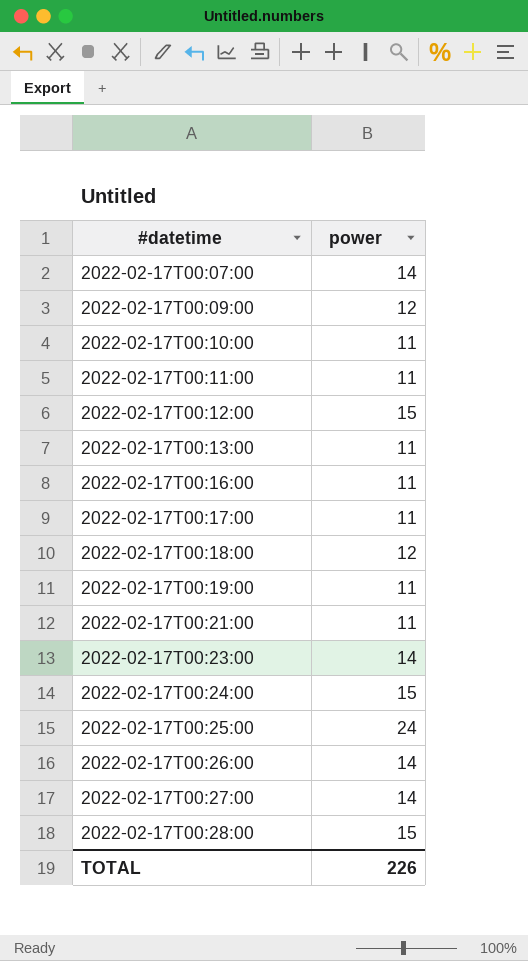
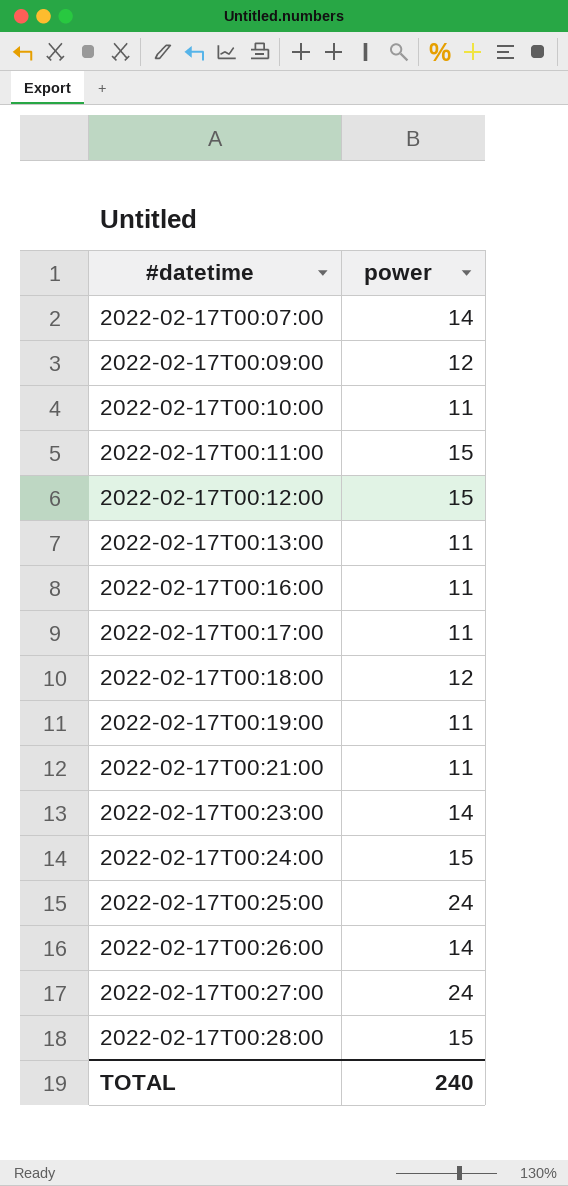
2022-02-17T00:11:00 | power: 11 -> 15
2022-02-17T00:27:00 | power: 14 -> 24
TOTAL | power: 226 -> 240

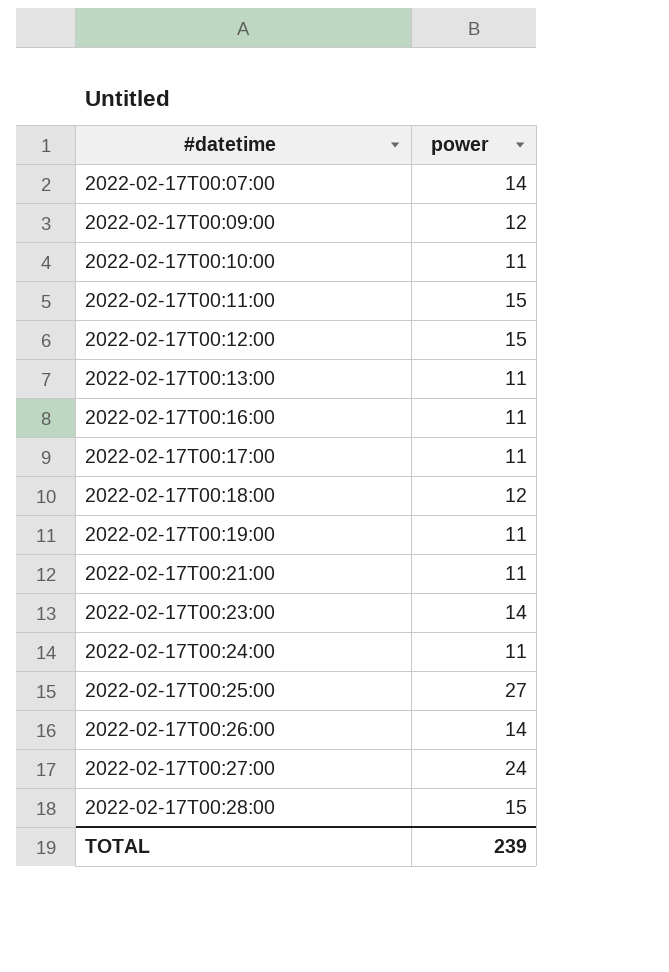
2022-02-17T00:24:00 | power: 15 -> 11
2022-02-17T00:25:00 | power: 24 -> 27
TOTAL | power: 240 -> 239

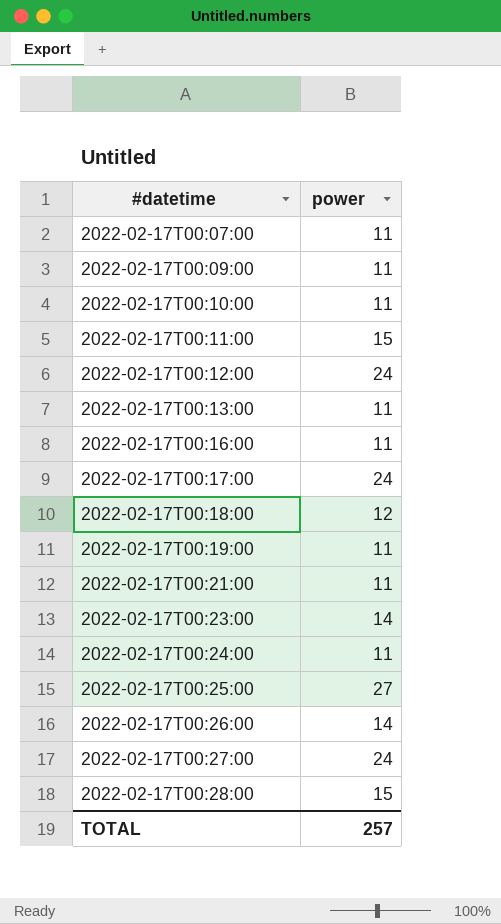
2022-02-17T00:07:00 | power: 14 -> 11
2022-02-17T00:09:00 | power: 12 -> 11
2022-02-17T00:12:00 | power: 15 -> 24
2022-02-17T00:17:00 | power: 11 -> 24
TOTAL | power: 239 -> 257

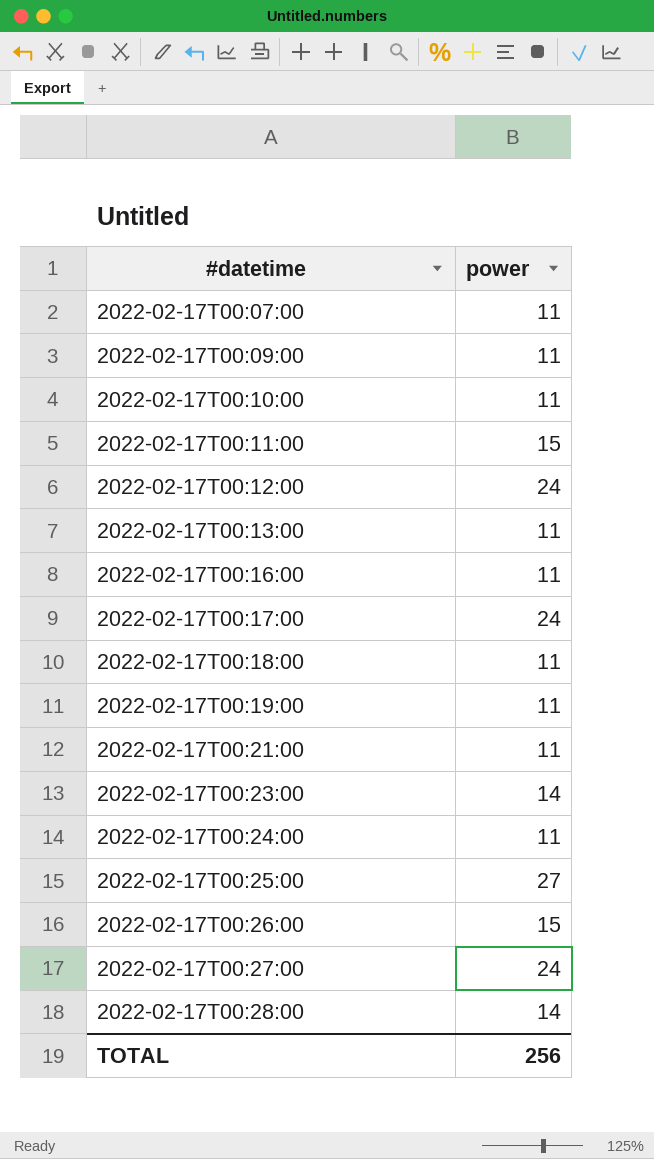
2022-02-17T00:18:00 | power: 12 -> 11
2022-02-17T00:26:00 | power: 14 -> 15
2022-02-17T00:28:00 | power: 15 -> 14
TOTAL | power: 257 -> 256

